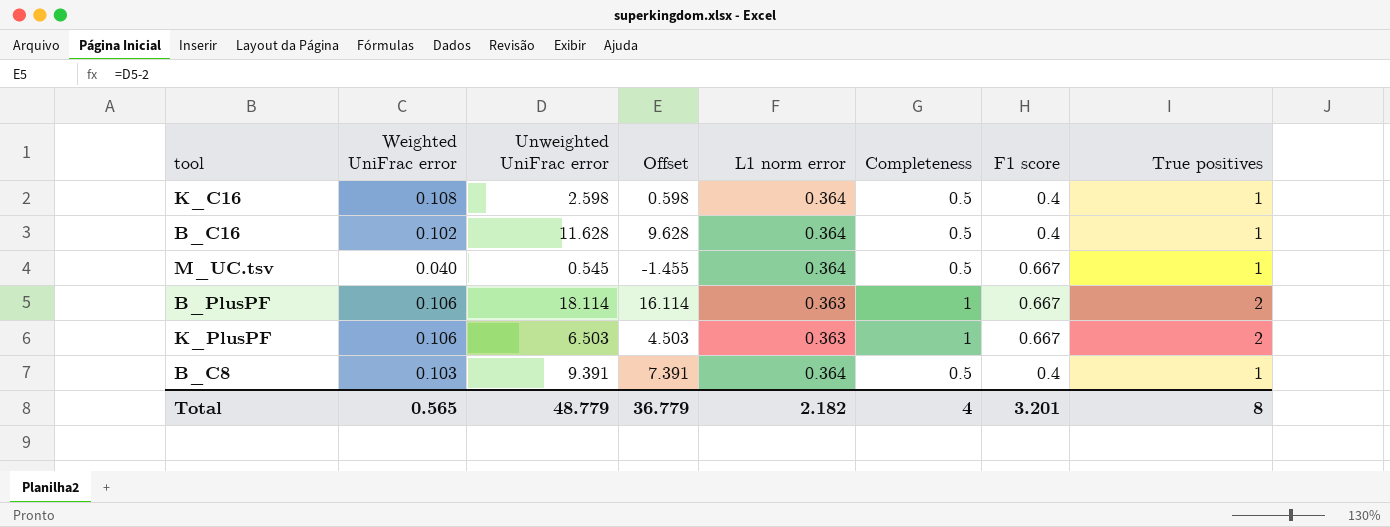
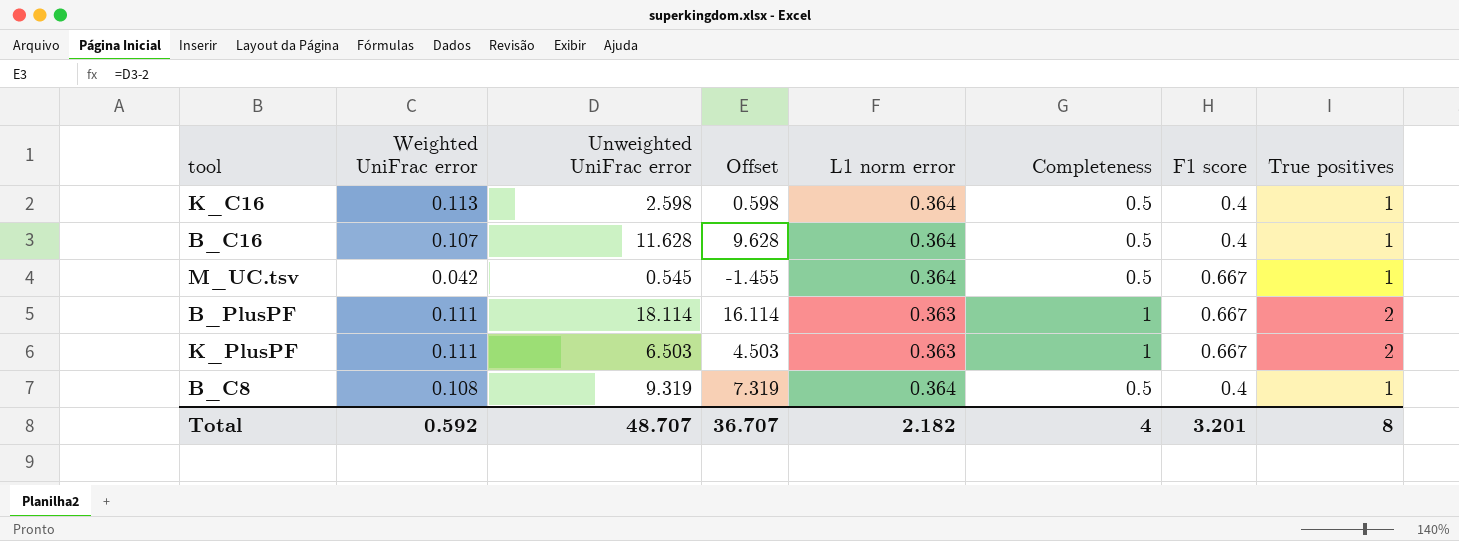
K_C16 | Weighted UniFrac error: 0.108 -> 0.113
B_C16 | Weighted UniFrac error: 0.102 -> 0.107
M_UC.tsv | Weighted UniFrac error: 0.040 -> 0.042
B_PlusPF | Weighted UniFrac error: 0.106 -> 0.111
K_PlusPF | Weighted UniFrac error: 0.106 -> 0.111
B_C8 | Weighted UniFrac error: 0.103 -> 0.108
B_C8 | Unweighted UniFrac error: 9.391 -> 9.319
B_C8 | Offset: 7.391 -> 7.319
Total | Weighted UniFrac error: 0.565 -> 0.592
Total | Unweighted UniFrac error: 48.779 -> 48.707
Total | Offset: 36.779 -> 36.707

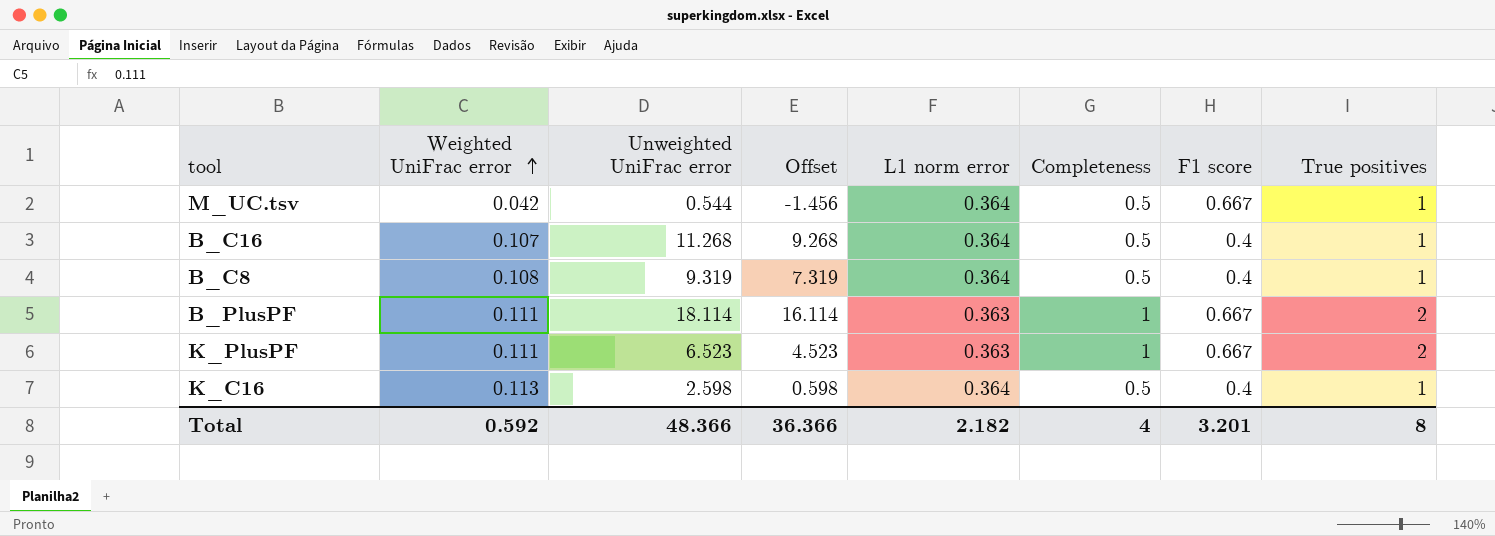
row order: none -> Weighted UniFrac error ascending
M_UC.tsv | Unweighted UniFrac error: 0.545 -> 0.544
M_UC.tsv | Offset: -1.455 -> -1.456
B_C16 | Unweighted UniFrac error: 11.628 -> 11.268
B_C16 | Offset: 9.628 -> 9.268
K_PlusPF | Unweighted UniFrac error: 6.503 -> 6.523
K_PlusPF | Offset: 4.503 -> 4.523
Total | Unweighted UniFrac error: 48.707 -> 48.366
Total | Offset: 36.707 -> 36.366

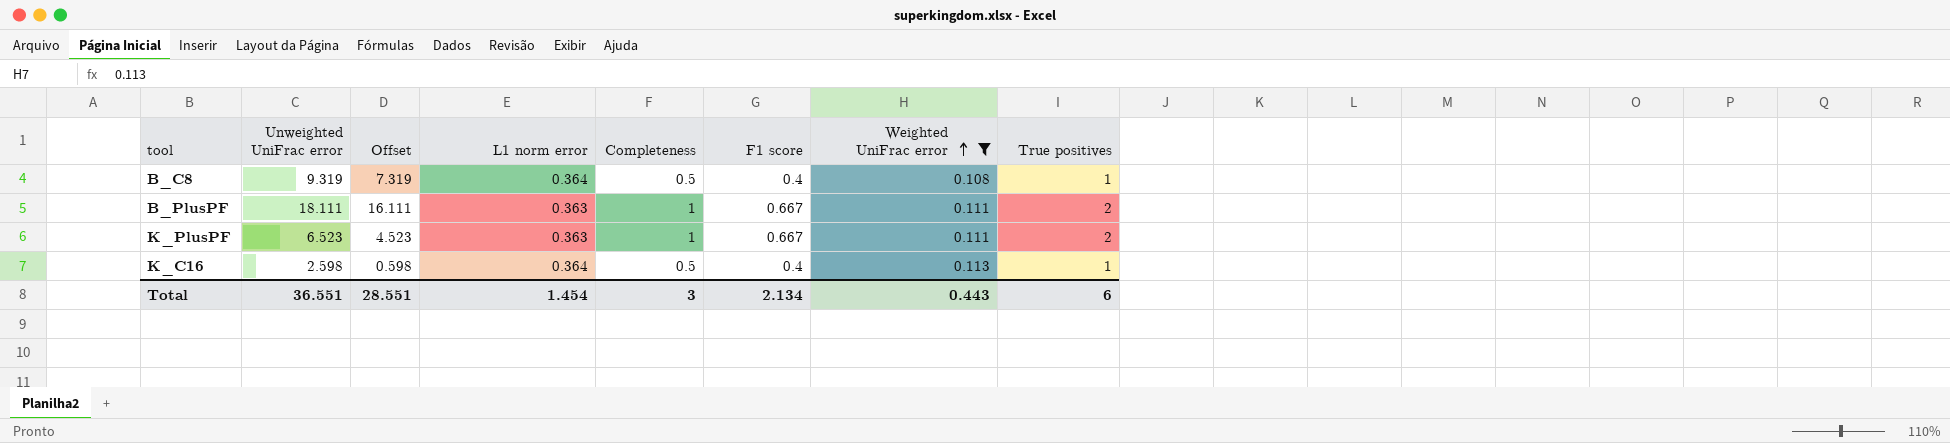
filter: none -> Weighted UniFrac error >= 0.108
column Weighted UniFrac error | position: 2 -> 7
B_PlusPF | Unweighted UniFrac error: 18.114 -> 18.111
B_PlusPF | Offset: 16.114 -> 16.111
Total | Unweighted UniFrac error: 48.366 -> 36.551
Total | Offset: 36.366 -> 28.551
Total | L1 norm error: 2.182 -> 1.454
Total | Completeness: 4 -> 3
Total | F1 score: 3.201 -> 2.134
Total | Weighted UniFrac error: 0.592 -> 0.443
Total | True positives: 8 -> 6

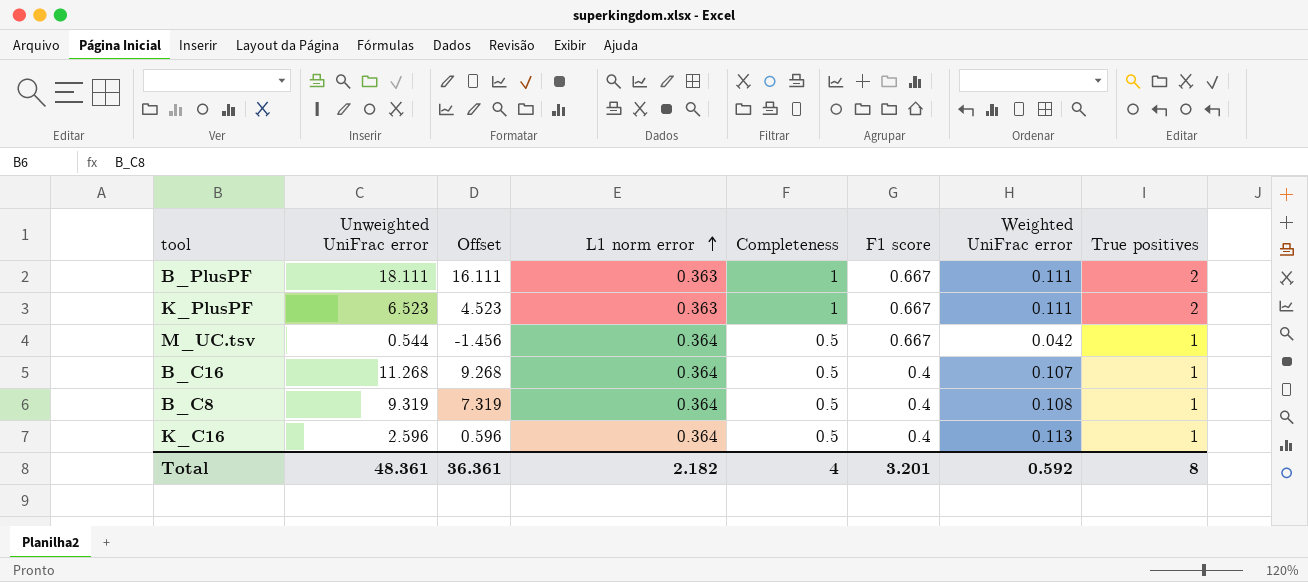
filter: Weighted UniFrac error >= 0.108 -> none
row order: Weighted UniFrac error ascending -> L1 norm error ascending
K_C16 | Unweighted UniFrac error: 2.598 -> 2.596
K_C16 | Offset: 0.598 -> 0.596
Total | Unweighted UniFrac error: 36.551 -> 48.361
Total | Offset: 28.551 -> 36.361
Total | L1 norm error: 1.454 -> 2.182
Total | Completeness: 3 -> 4
Total | F1 score: 2.134 -> 3.201
Total | Weighted UniFrac error: 0.443 -> 0.592
Total | True positives: 6 -> 8

